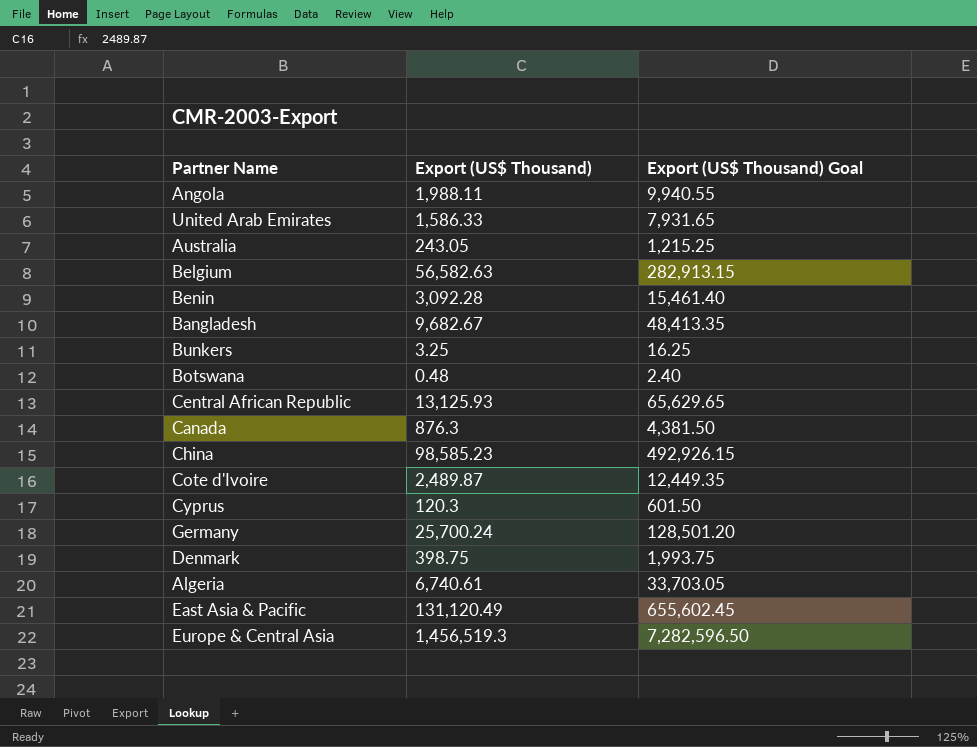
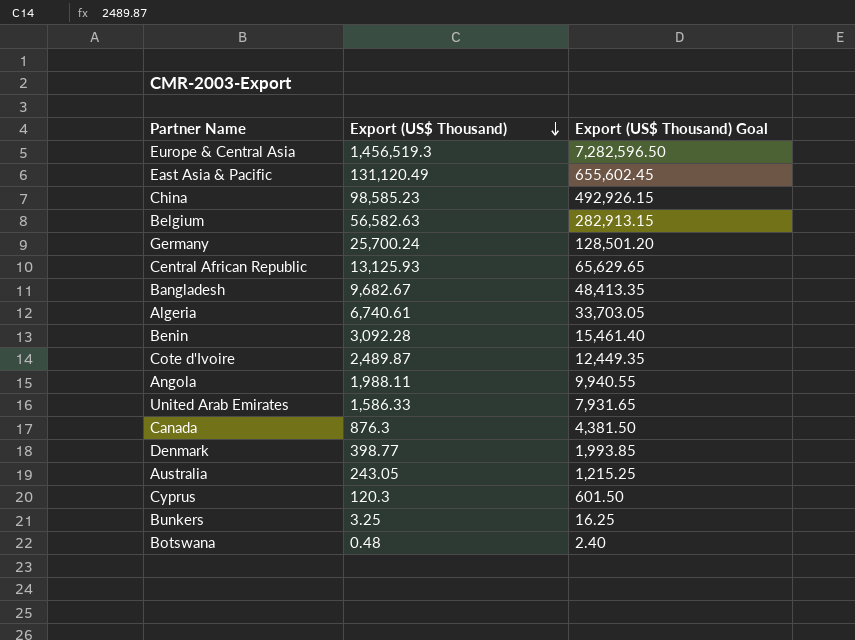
row order: none -> Export (US$ Thousand) descending
Denmark | Export (US$ Thousand): 398.75 -> 398.77
Denmark | Export (US$ Thousand) Goal: 1,993.75 -> 1,993.85

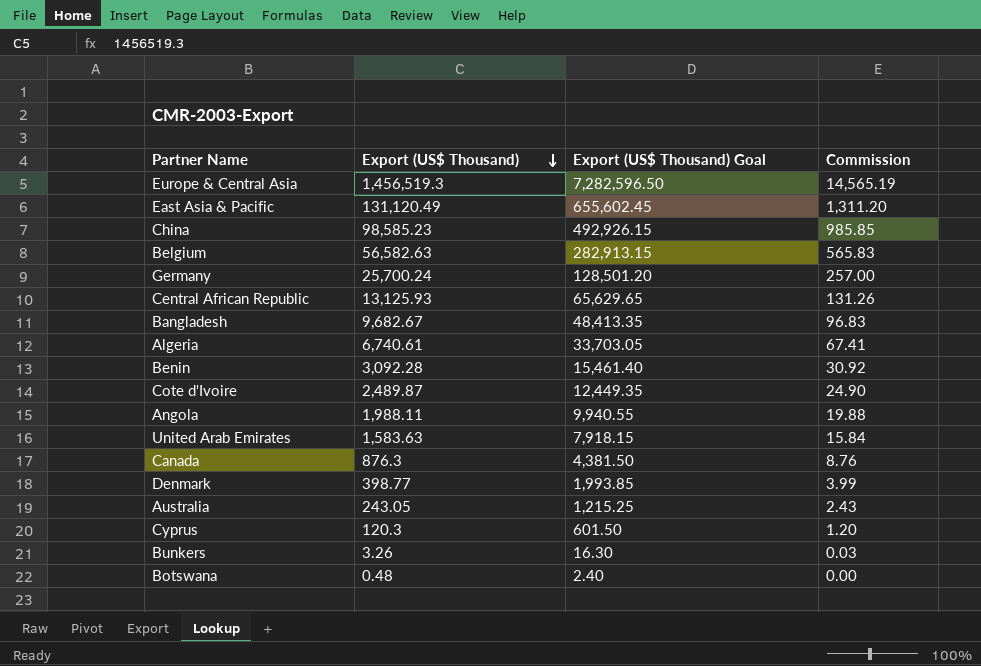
column Commission | formula: none -> [Export (US$ Thousand)] * 0.01
United Arab Emirates | Export (US$ Thousand): 1,586.33 -> 1,583.63
United Arab Emirates | Export (US$ Thousand) Goal: 7,931.65 -> 7,918.15
Bunkers | Export (US$ Thousand): 3.25 -> 3.26
Bunkers | Export (US$ Thousand) Goal: 16.25 -> 16.30

